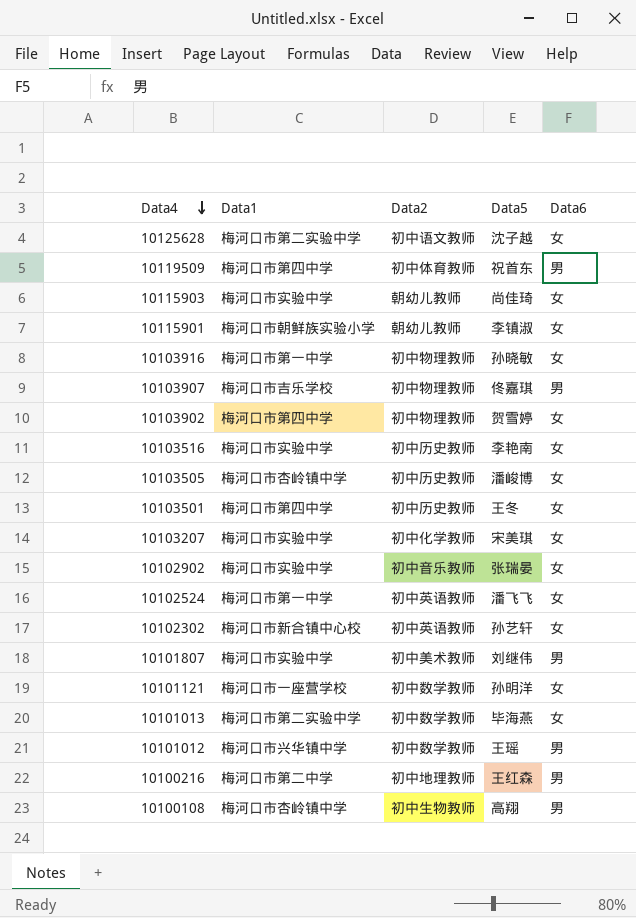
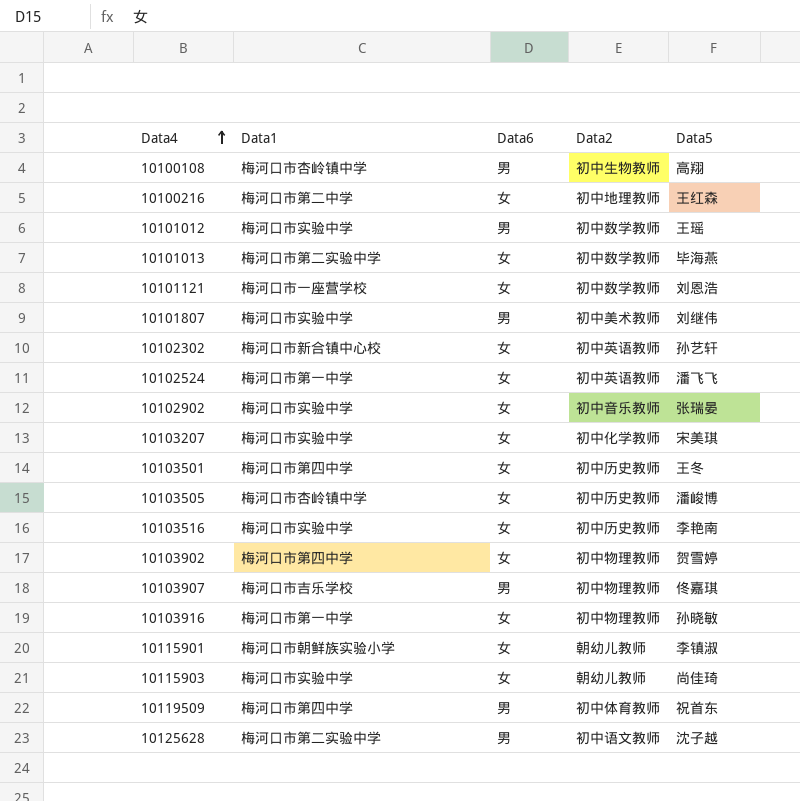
row order: Data4 descending -> Data4 ascending
column Data6 | position: 5 -> 3
10100216 | Data6: 男 -> 女
10101012 | Data1: 梅河口市兴华镇中学 -> 梅河口市实验中学
10101121 | Data5: 孙明洋 -> 刘恩浩
10125628 | Data6: 女 -> 男

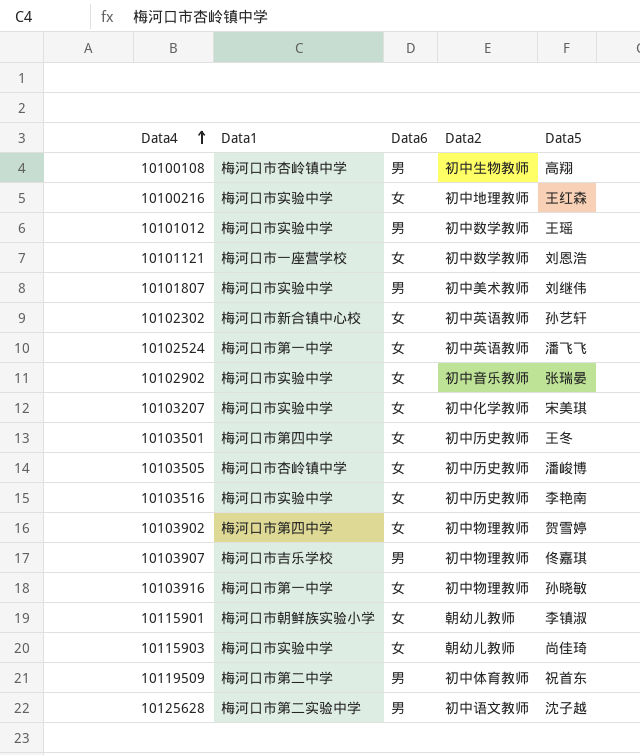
row 10101013: 梅河口市第二实验中学 | 女 | 初中数学教师 | 毕海燕 -> none
10100216 | Data1: 梅河口市第二中学 -> 梅河口市实验中学
10119509 | Data1: 梅河口市第四中学 -> 梅河口市第二中学

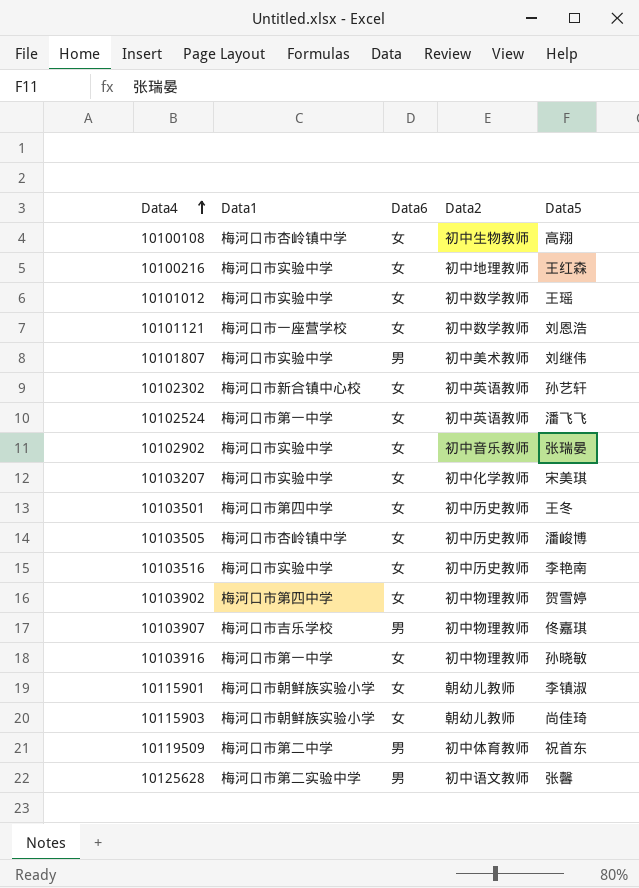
10100108 | Data6: 男 -> 女
10101012 | Data6: 男 -> 女
10115903 | Data1: 梅河口市实验中学 -> 梅河口市朝鲜族实验小学
10125628 | Data5: 沈子越 -> 张馨

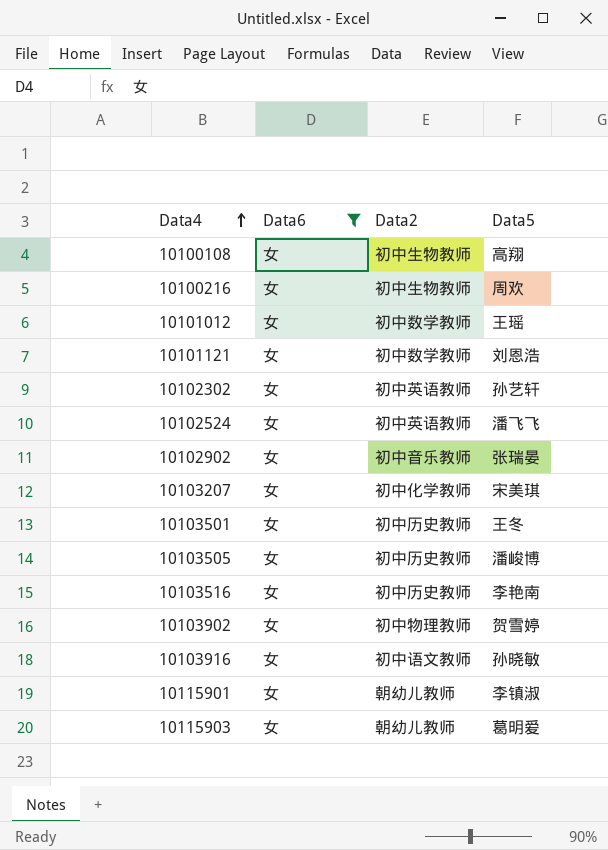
filter: none -> Data6 = 女
column Data1 | position: 2 -> none
10100216 | Data2: 初中地理教师 -> 初中生物教师
10100216 | Data5: 王红森 -> 周欢
10103916 | Data2: 初中物理教师 -> 初中语文教师
10115903 | Data5: 尚佳琦 -> 葛明爱

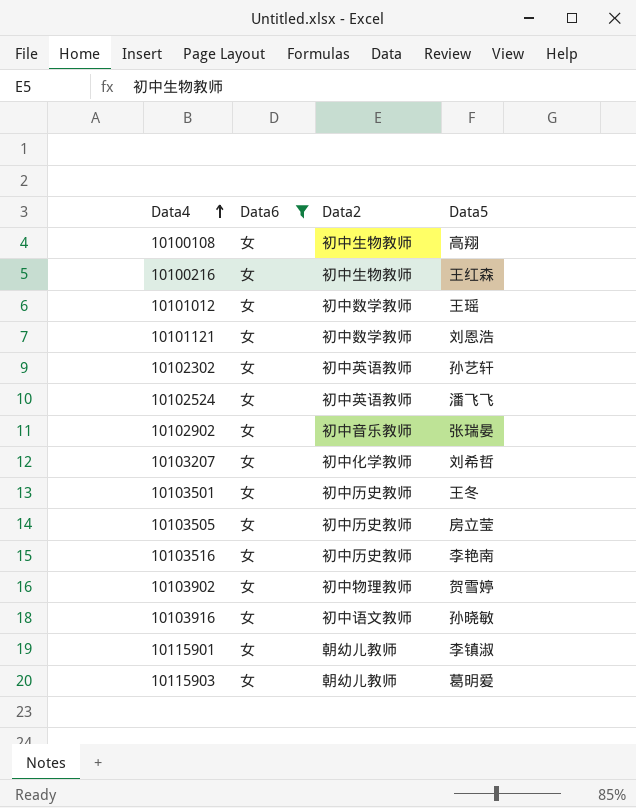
10100216 | Data5: 周欢 -> 王红森
10103207 | Data5: 宋美琪 -> 刘希哲
10103505 | Data5: 潘峻博 -> 房立莹

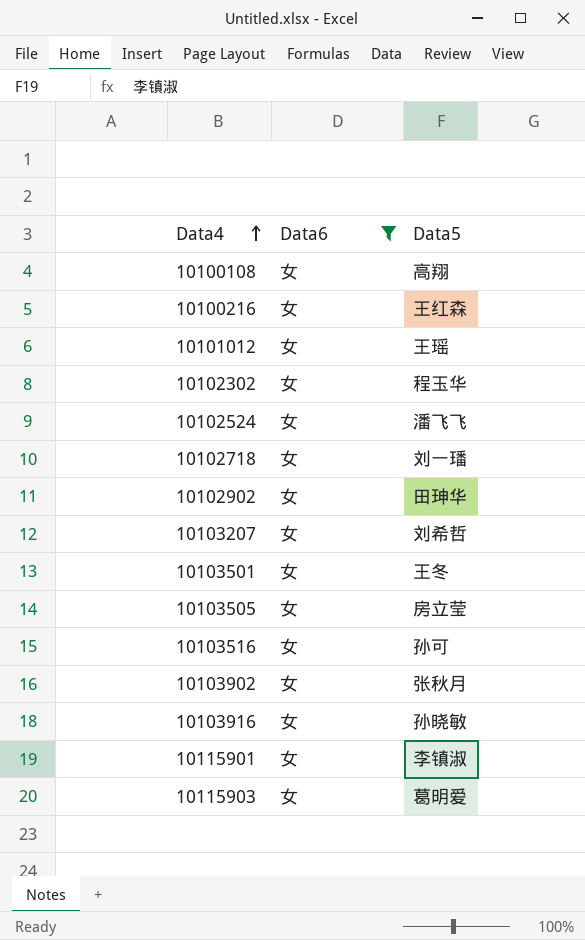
column Data2 | position: 3 -> none
row 10101121: 女 | 初中数学教师 | 刘恩浩 -> none
10102302 | Data5: 孙艺轩 -> 程玉华
row 10102718: none -> 女 | 刘一璠
10102902 | Data5: 张瑞晏 -> 田珅华
10103516 | Data5: 李艳南 -> 孙可
10103902 | Data5: 贺雪婷 -> 张秋月

